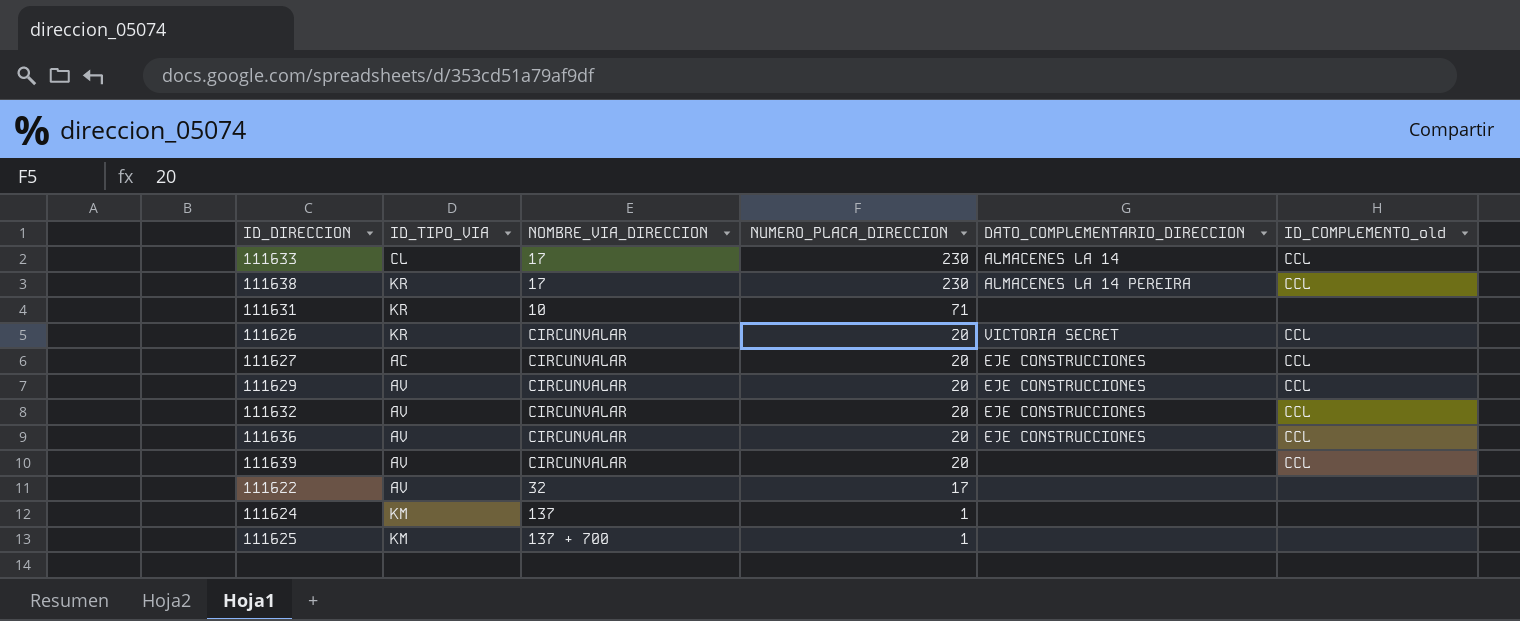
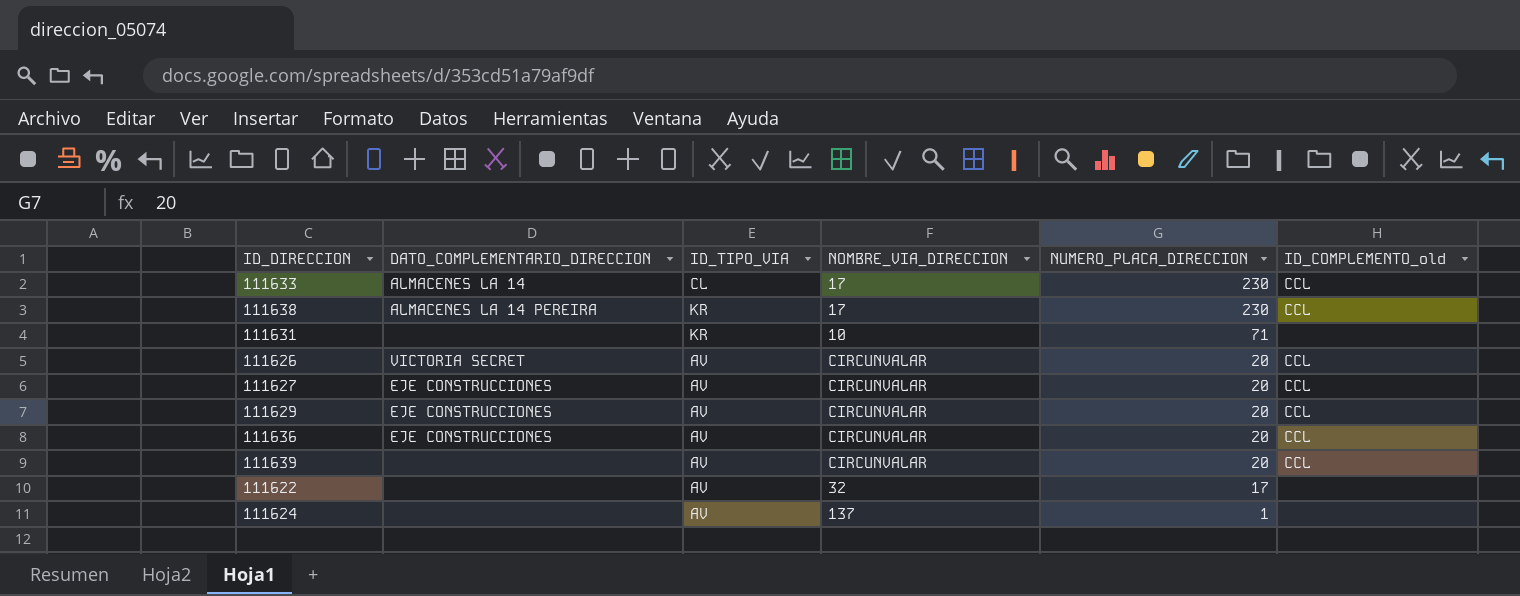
column DATO_COMPLEMENTARIO_DIRECCION | position: 5 -> 2
row 111632: AV | CIRCUNVALAR | 20 | EJE CONSTRUCCIONES | CCL -> none
row 111625: KM | 137 + 700 | 1 | none | none -> none
111626 | ID_TIPO_VIA: KR -> AV
111627 | ID_TIPO_VIA: AC -> AV
111624 | ID_TIPO_VIA: KM -> AV

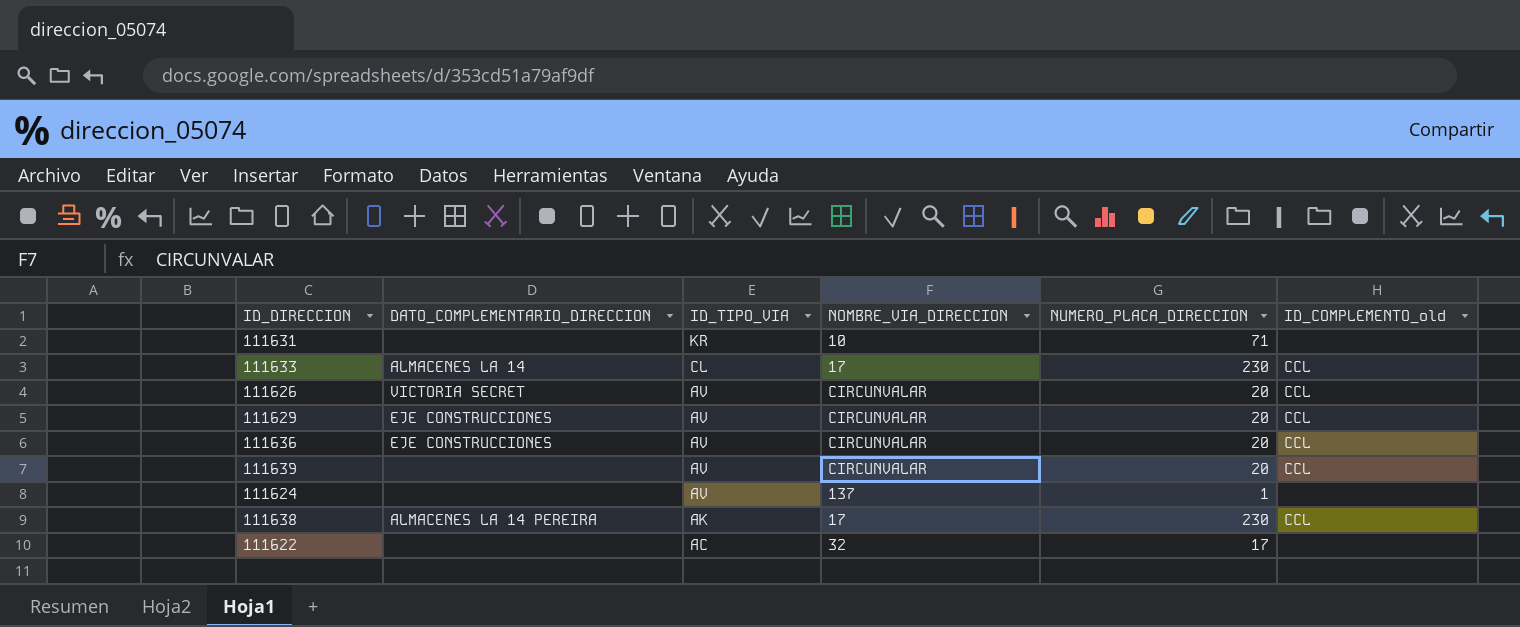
row order: NUMERO_PLACA_DIRECCION descending -> ID_TIPO_VIA descending
row 111627: EJE CONSTRUCCIONES | AV | CIRCUNVALAR | 20 | CCL -> none
111638 | ID_TIPO_VIA: KR -> AK
111622 | ID_TIPO_VIA: AV -> AC

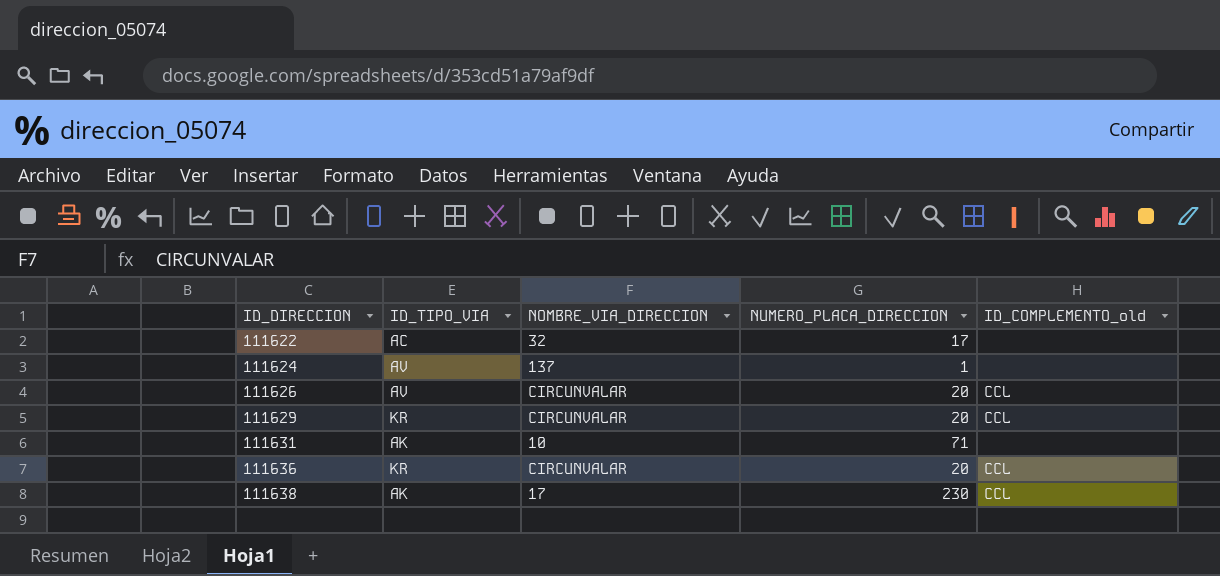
row order: ID_TIPO_VIA descending -> ID_DIRECCION ascending
column DATO_COMPLEMENTARIO_DIRECCION | position: 2 -> none
row 111633: ALMACENES LA 14 | CL | 17 | 230 | CCL -> none
row 111639: none | AV | CIRCUNVALAR | 20 | CCL -> none
111629 | ID_TIPO_VIA: AV -> KR
111631 | ID_TIPO_VIA: KR -> AK
111636 | ID_TIPO_VIA: AV -> KR

